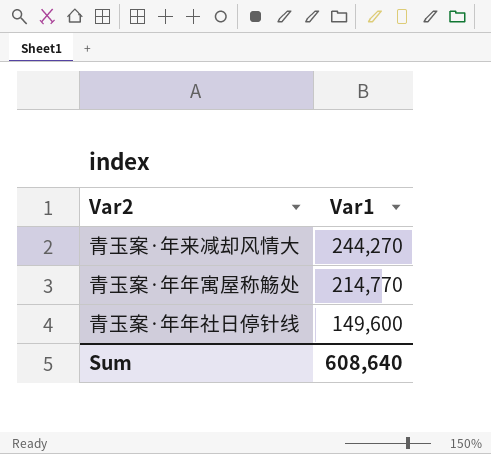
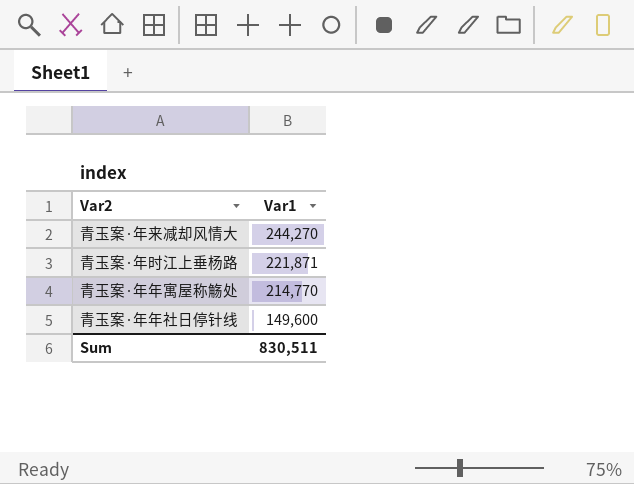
row 青玉案·年时江上垂杨路: none -> 221,871
Sum | Var1: 608,640 -> 830,511

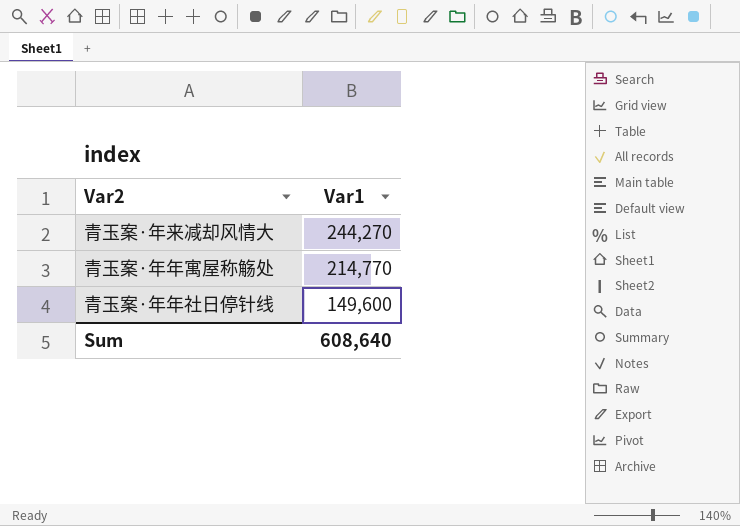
row 青玉案·年时江上垂杨路: 221,871 -> none
Sum | Var1: 830,511 -> 608,640

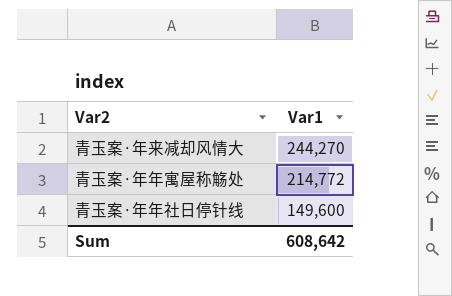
青玉案·年年寓屋称觞处 | Var1: 214,770 -> 214,772
Sum | Var1: 608,640 -> 608,642

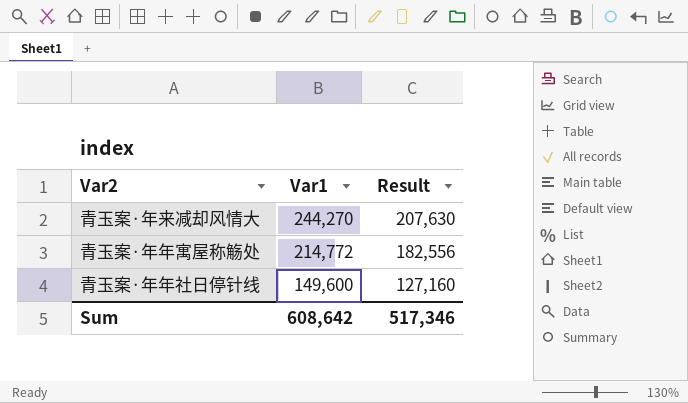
column Result | formula: none -> [Var1] * 0.85

